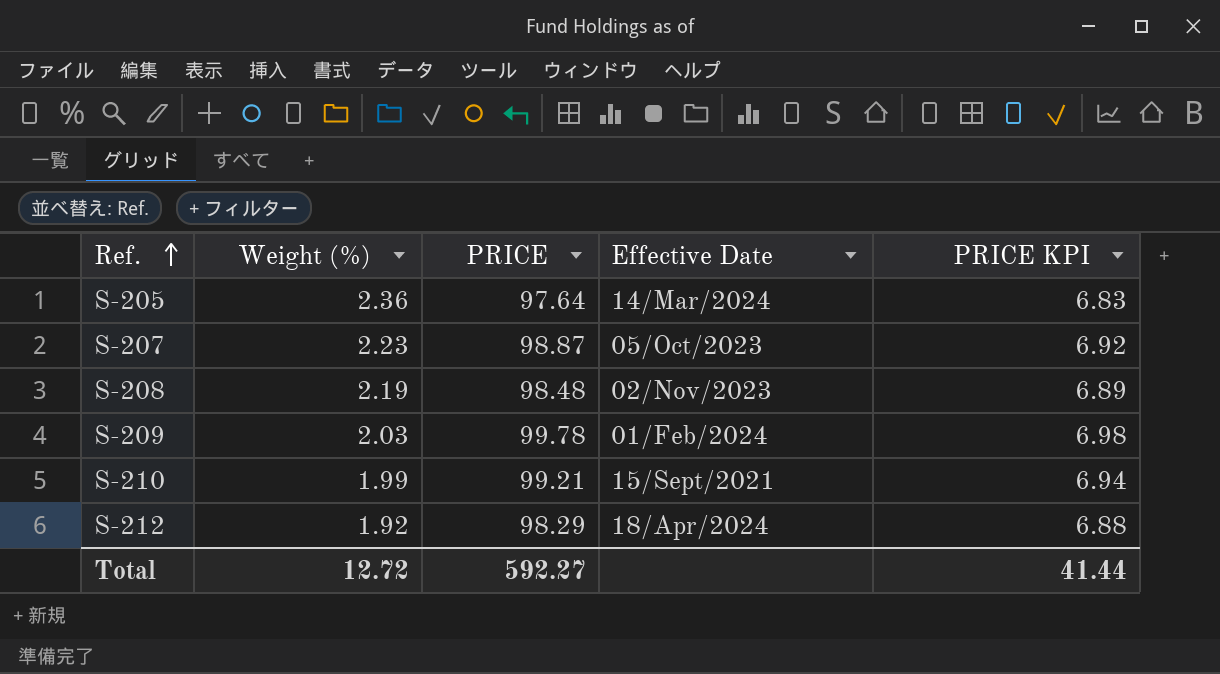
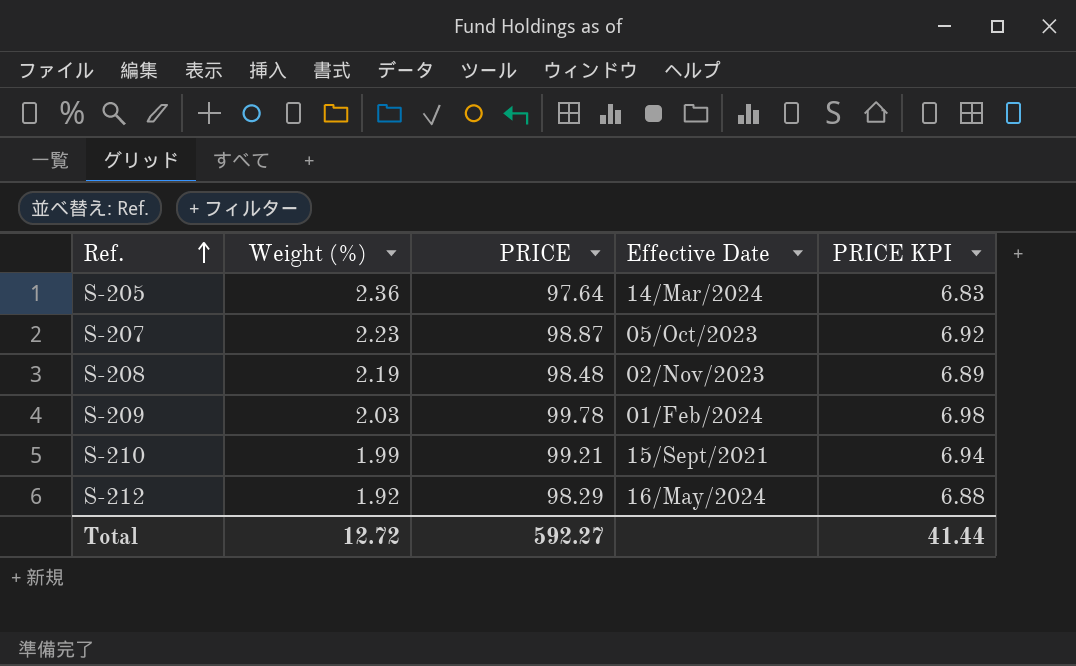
S-212 | Effective Date: 18/Apr/2024 -> 16/May/2024

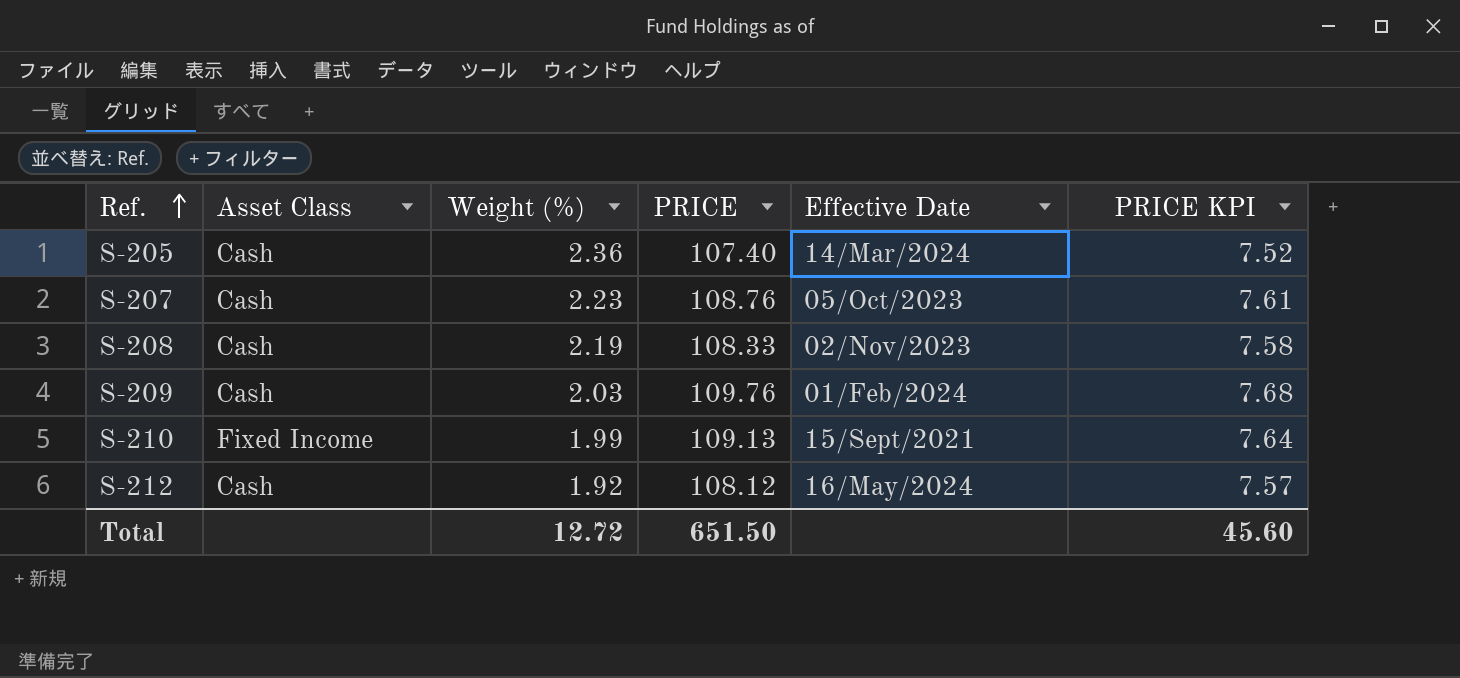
column Asset Class | position: none -> 2
S-205 | PRICE: 97.64 -> 107.40
S-205 | PRICE KPI: 6.83 -> 7.52
S-207 | PRICE: 98.87 -> 108.76
S-207 | PRICE KPI: 6.92 -> 7.61
S-208 | PRICE: 98.48 -> 108.33
S-208 | PRICE KPI: 6.89 -> 7.58
S-209 | PRICE: 99.78 -> 109.76
S-209 | PRICE KPI: 6.98 -> 7.68
S-210 | PRICE: 99.21 -> 109.13
S-210 | PRICE KPI: 6.94 -> 7.64
S-212 | PRICE: 98.29 -> 108.12
S-212 | PRICE KPI: 6.88 -> 7.57
Total | PRICE: 592.27 -> 651.50
Total | PRICE KPI: 41.44 -> 45.60

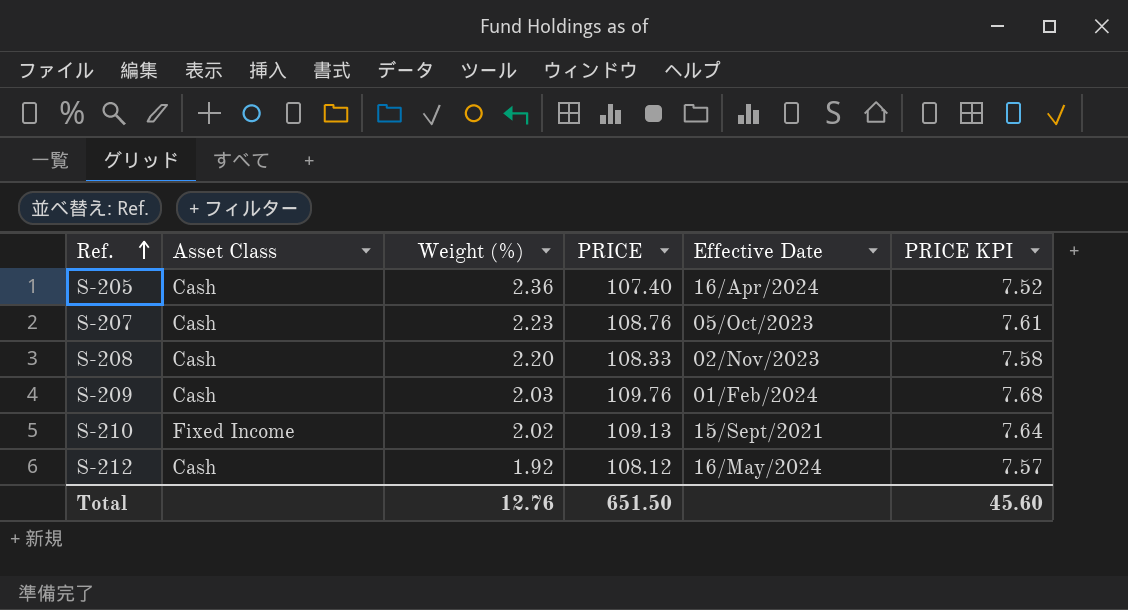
S-205 | Effective Date: 14/Mar/2024 -> 16/Apr/2024
S-208 | Weight (%): 2.19 -> 2.20
S-210 | Weight (%): 1.99 -> 2.02
Total | Weight (%): 12.72 -> 12.76

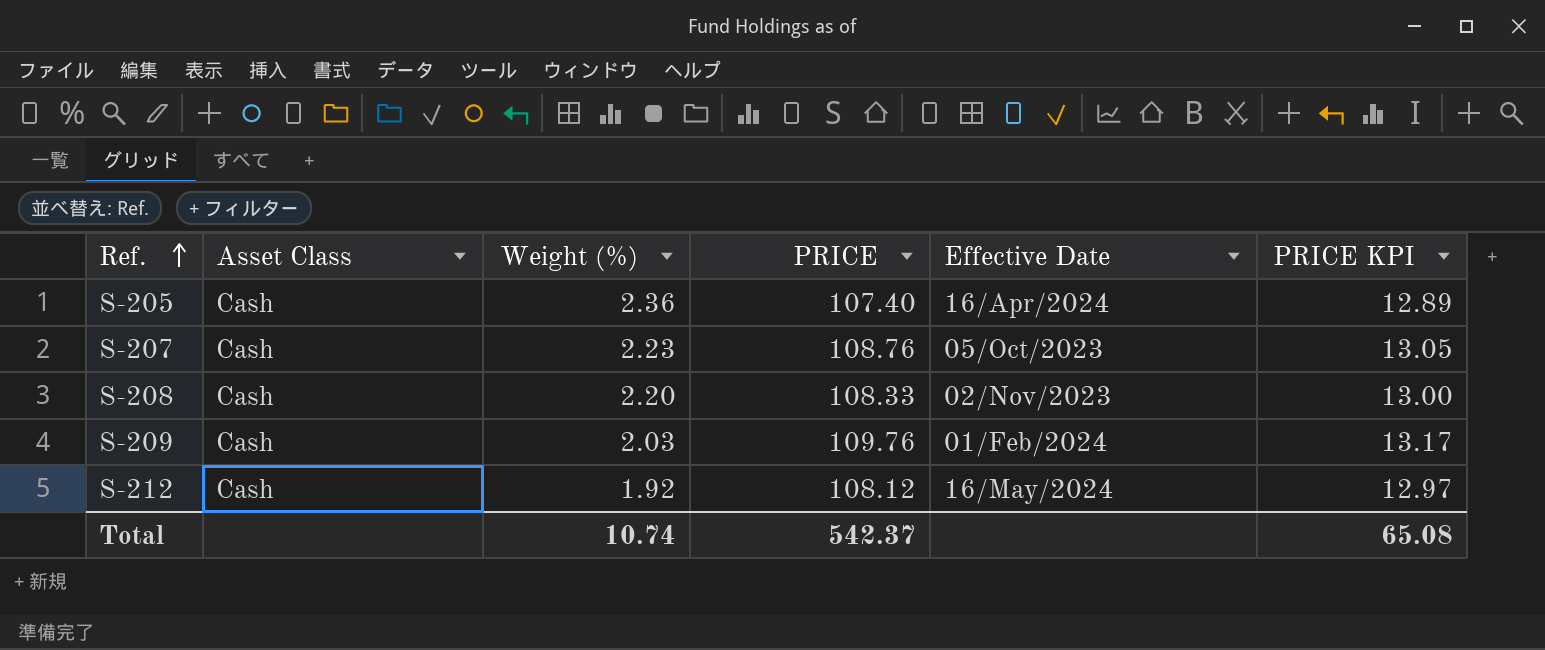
column PRICE KPI | formula: [PRICE] * 0.07 -> [PRICE] * 0.12
row S-210: Fixed Income | 2.02 | 109.13 | 15/Sept/2021 | 7.64 -> none
Total | Weight (%): 12.76 -> 10.74
Total | PRICE: 651.50 -> 542.37
Total | PRICE KPI: 45.60 -> 65.08

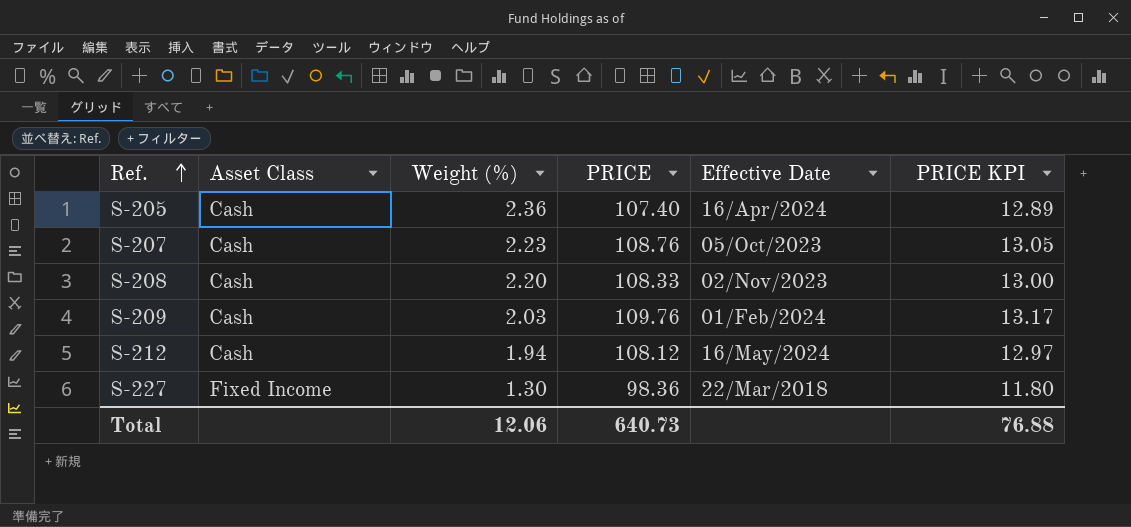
S-212 | Weight (%): 1.92 -> 1.94
row S-227: none -> Fixed Income | 1.30 | 98.36 | 22/Mar/2018 | 11.80
Total | Weight (%): 10.74 -> 12.06
Total | PRICE: 542.37 -> 640.73
Total | PRICE KPI: 65.08 -> 76.88

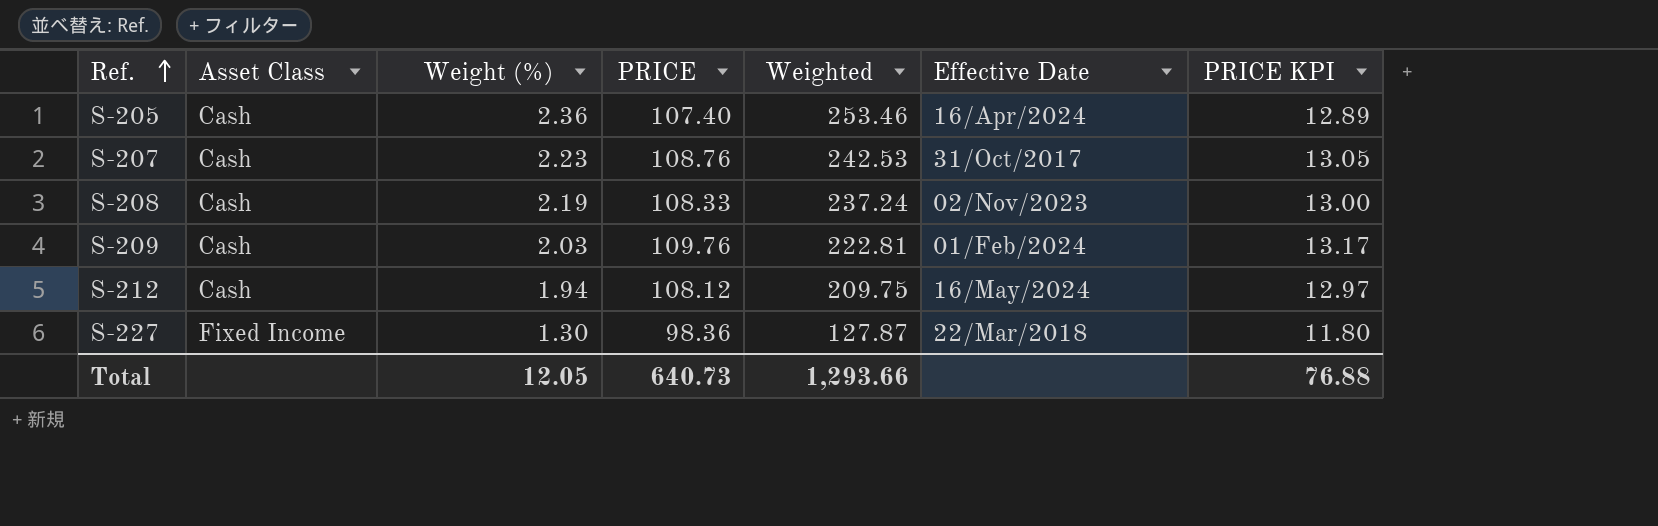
column Weighted | formula: none -> [Weight (%)] * [PRICE]
S-207 | Effective Date: 05/Oct/2023 -> 31/Oct/2017
S-208 | Weight (%): 2.20 -> 2.19
Total | Weight (%): 12.06 -> 12.05

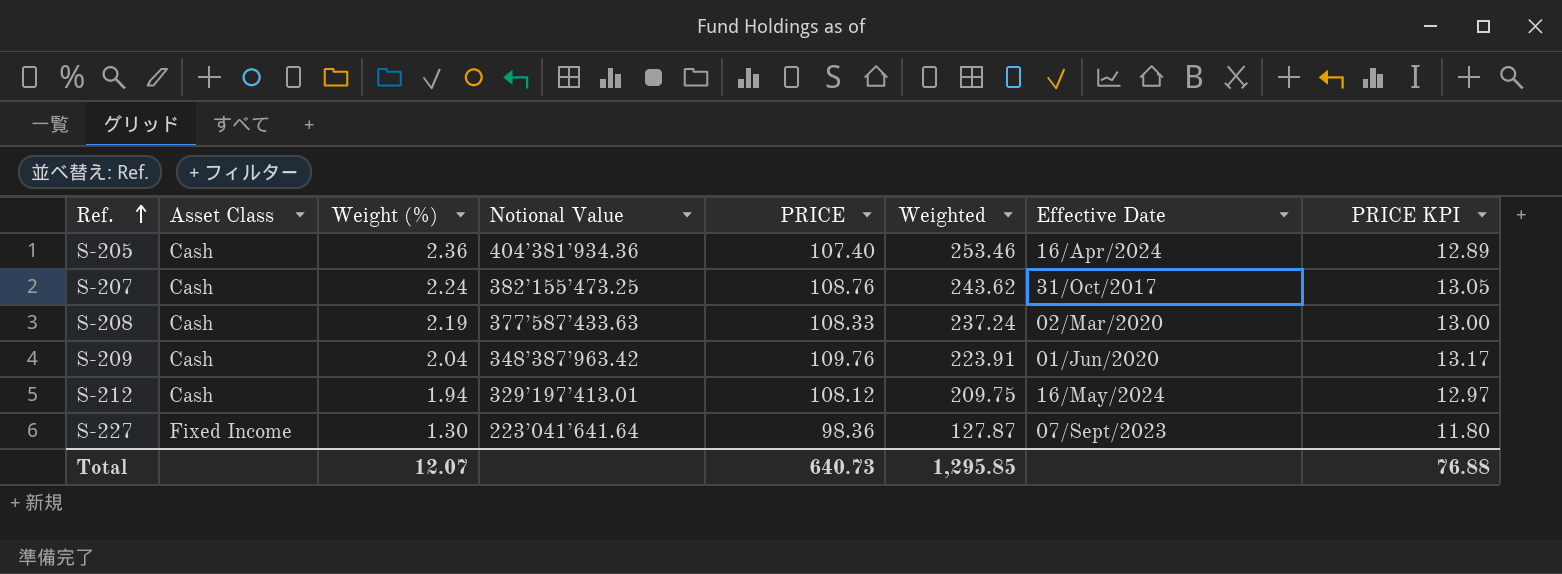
column Notional Value | position: none -> 4
S-207 | Weight (%): 2.23 -> 2.24
S-207 | Weighted: 242.53 -> 243.62
S-208 | Effective Date: 02/Nov/2023 -> 02/Mar/2020
S-209 | Weight (%): 2.03 -> 2.04
S-209 | Weighted: 222.81 -> 223.91
S-209 | Effective Date: 01/Feb/2024 -> 01/Jun/2020
S-227 | Effective Date: 22/Mar/2018 -> 07/Sept/2023
Total | Weight (%): 12.05 -> 12.07
Total | Weighted: 1,293.66 -> 1,295.85

